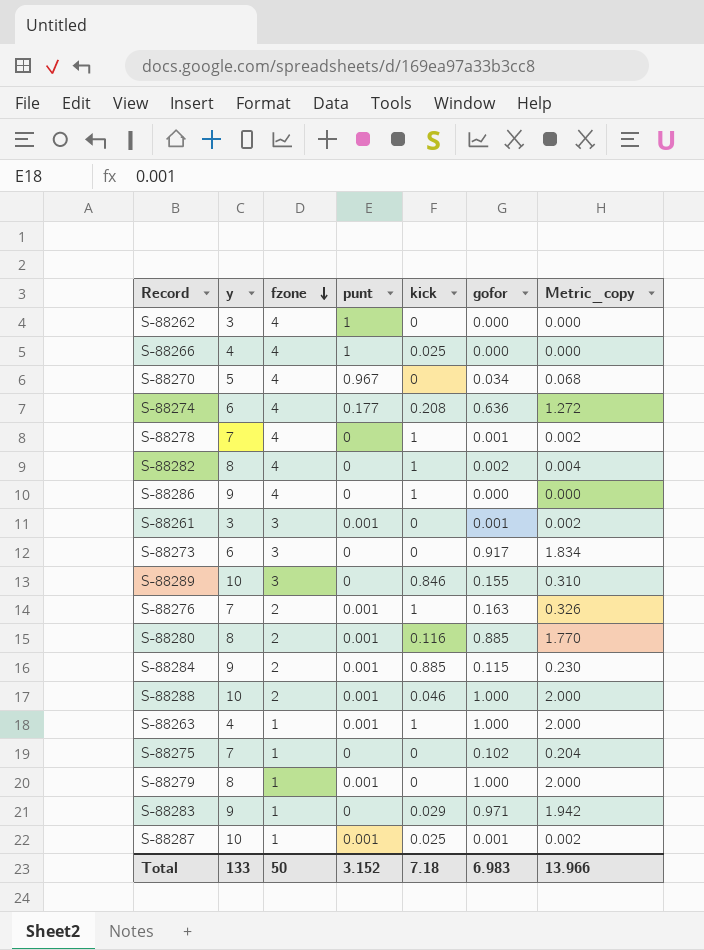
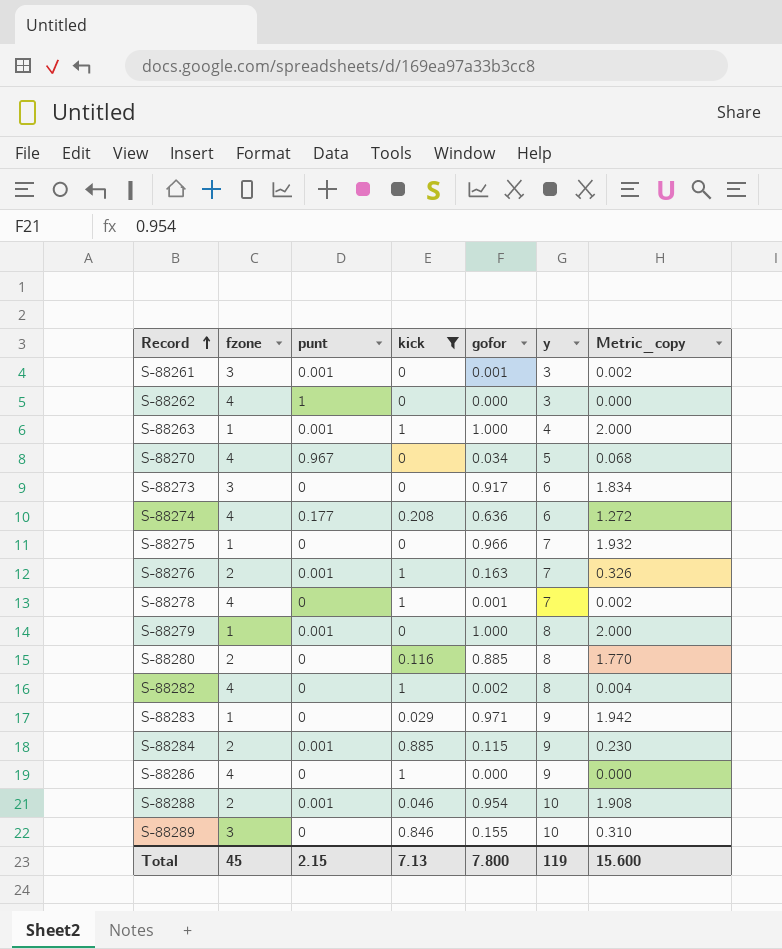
filter: none -> kick != 0.025
row order: fzone descending -> Record ascending
column y | position: 2 -> 6
S-88275 | gofor: 0.102 -> 0.966
S-88275 | Metric_copy: 0.204 -> 1.932
S-88280 | punt: 0.001 -> 0
S-88288 | gofor: 1.000 -> 0.954
S-88288 | Metric_copy: 2.000 -> 1.908
Total | fzone: 50 -> 45
Total | punt: 3.152 -> 2.15
Total | kick: 7.18 -> 7.13
Total | gofor: 6.983 -> 7.800
Total | y: 133 -> 119
Total | Metric_copy: 13.966 -> 15.600

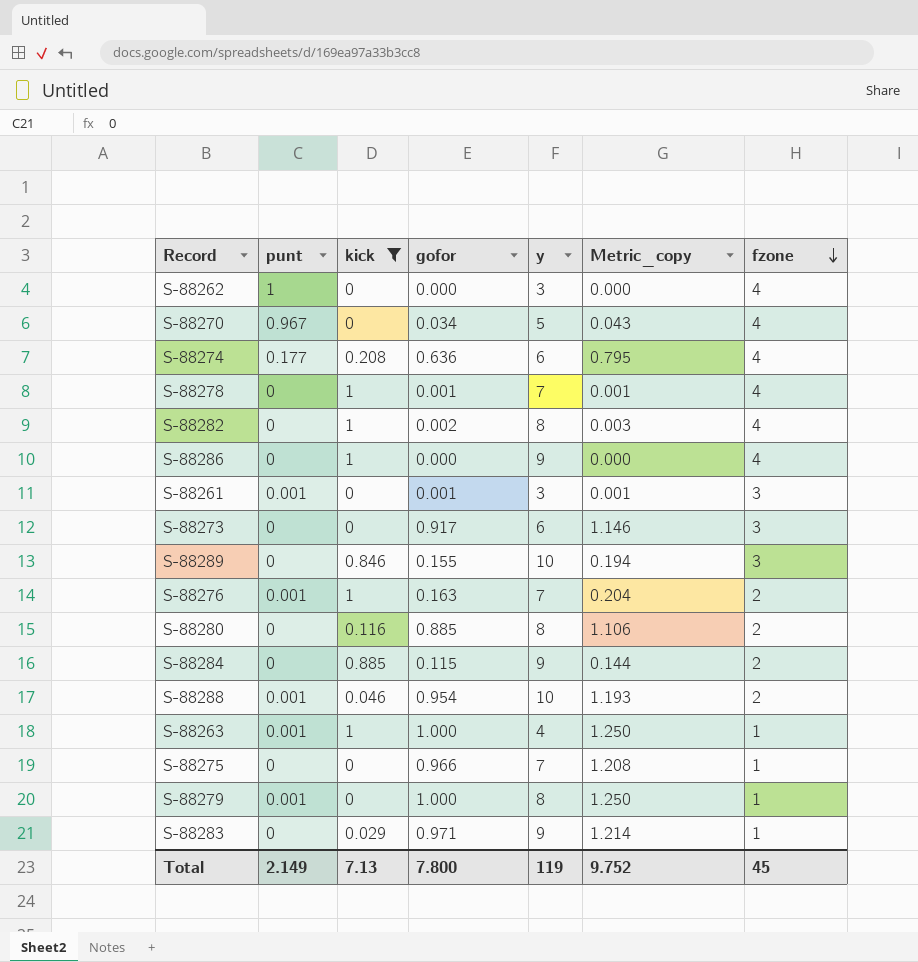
row order: Record ascending -> fzone descending
column Metric_copy | formula: [gofor] * 2 -> [gofor] * 1.25
column fzone | position: 2 -> 7
S-88284 | punt: 0.001 -> 0
Total | punt: 2.15 -> 2.149
Total | Metric_copy: 15.600 -> 9.752

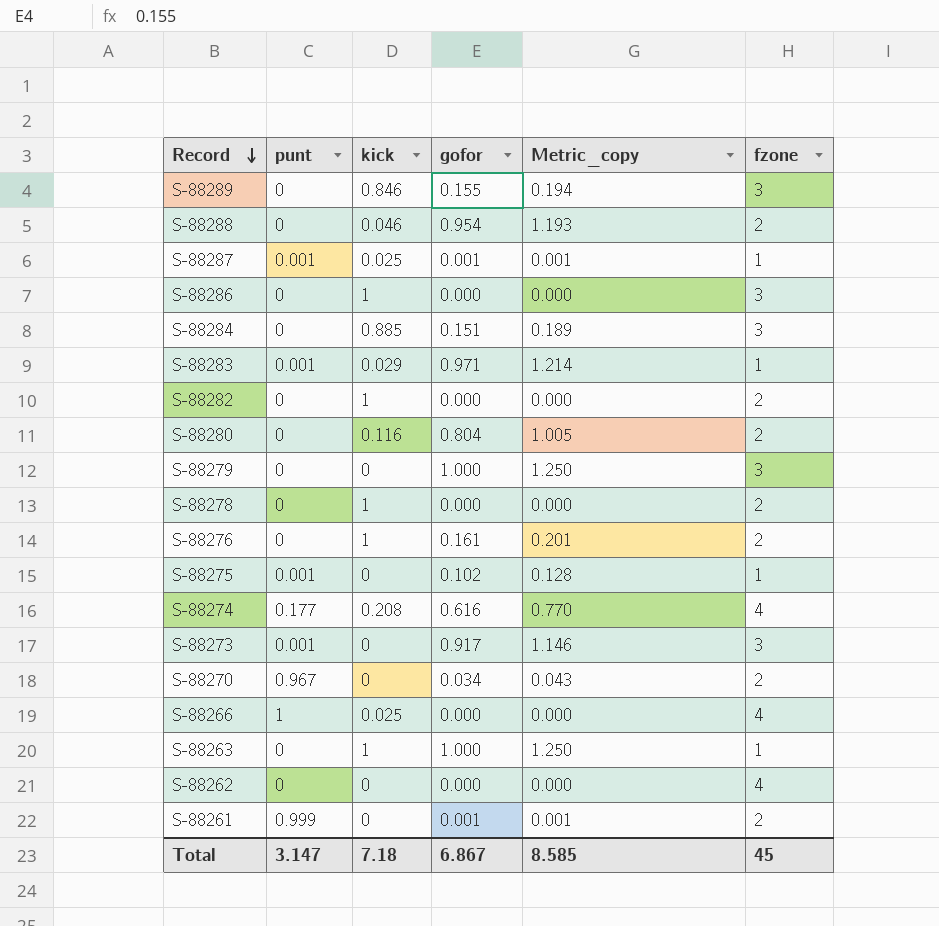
filter: kick != 0.025 -> none
row order: fzone descending -> Record descending
column y | position: 5 -> none
S-88288 | punt: 0.001 -> 0
S-88286 | fzone: 4 -> 3
S-88284 | gofor: 0.115 -> 0.151
S-88284 | Metric_copy: 0.144 -> 0.189
S-88284 | fzone: 2 -> 3
S-88283 | punt: 0 -> 0.001
S-88282 | gofor: 0.002 -> 0.000
S-88282 | Metric_copy: 0.003 -> 0.000
S-88282 | fzone: 4 -> 2
S-88280 | gofor: 0.885 -> 0.804
S-88280 | Metric_copy: 1.106 -> 1.005
S-88279 | punt: 0.001 -> 0
S-88279 | fzone: 1 -> 3
S-88278 | gofor: 0.001 -> 0.000
S-88278 | Metric_copy: 0.001 -> 0.000
S-88278 | fzone: 4 -> 2
S-88276 | punt: 0.001 -> 0
S-88276 | gofor: 0.163 -> 0.161
S-88276 | Metric_copy: 0.204 -> 0.201
S-88275 | punt: 0 -> 0.001
S-88275 | gofor: 0.966 -> 0.102
S-88275 | Metric_copy: 1.208 -> 0.128
S-88274 | gofor: 0.636 -> 0.616
S-88274 | Metric_copy: 0.795 -> 0.770
S-88273 | punt: 0 -> 0.001
S-88270 | fzone: 4 -> 2
S-88263 | punt: 0.001 -> 0
S-88262 | punt: 1 -> 0
S-88261 | punt: 0.001 -> 0.999
S-88261 | fzone: 3 -> 2
Total | punt: 2.149 -> 3.147
Total | kick: 7.13 -> 7.18
Total | gofor: 7.800 -> 6.867
Total | Metric_copy: 9.752 -> 8.585

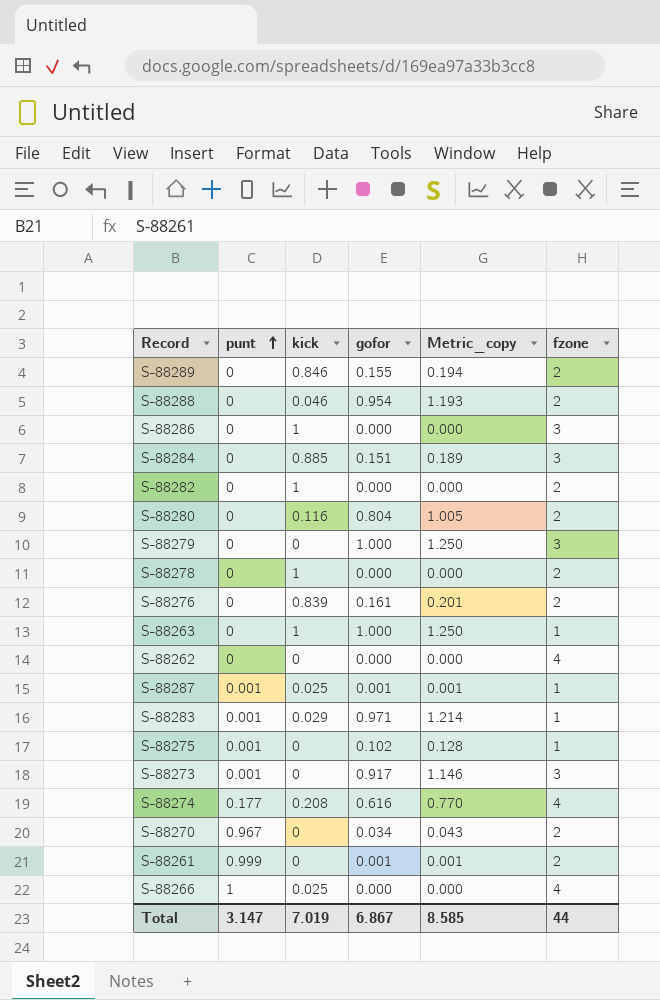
row order: Record descending -> punt ascending
S-88289 | fzone: 3 -> 2
S-88276 | kick: 1 -> 0.839
Total | kick: 7.18 -> 7.019
Total | fzone: 45 -> 44

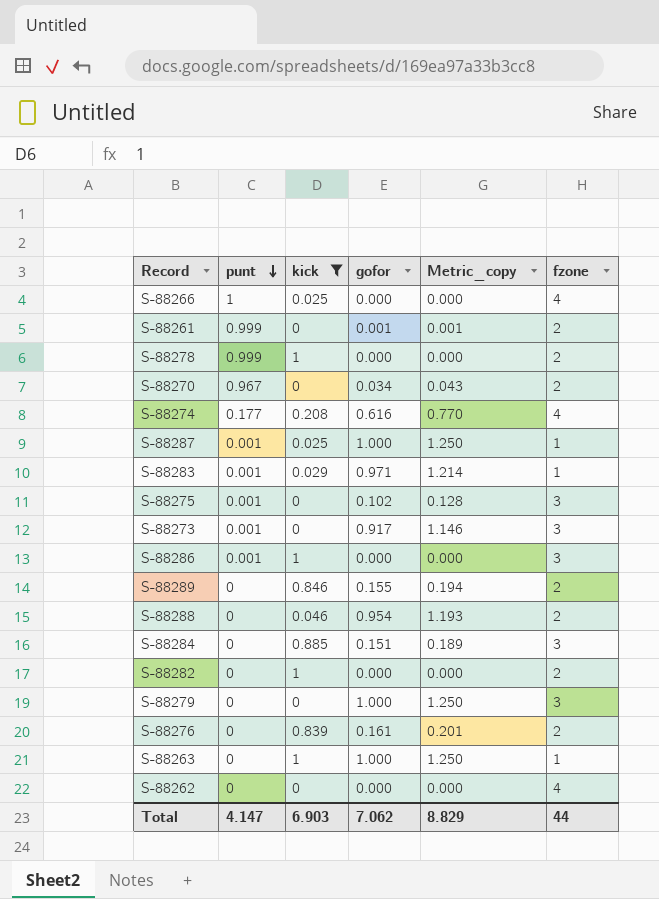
filter: none -> kick != 0.116
row order: punt ascending -> punt descending
S-88278 | punt: 0 -> 0.999
S-88287 | gofor: 0.001 -> 1.000
S-88287 | Metric_copy: 0.001 -> 1.250
S-88275 | fzone: 1 -> 3
S-88286 | punt: 0 -> 0.001
Total | punt: 3.147 -> 4.147
Total | kick: 7.019 -> 6.903
Total | gofor: 6.867 -> 7.062
Total | Metric_copy: 8.585 -> 8.829

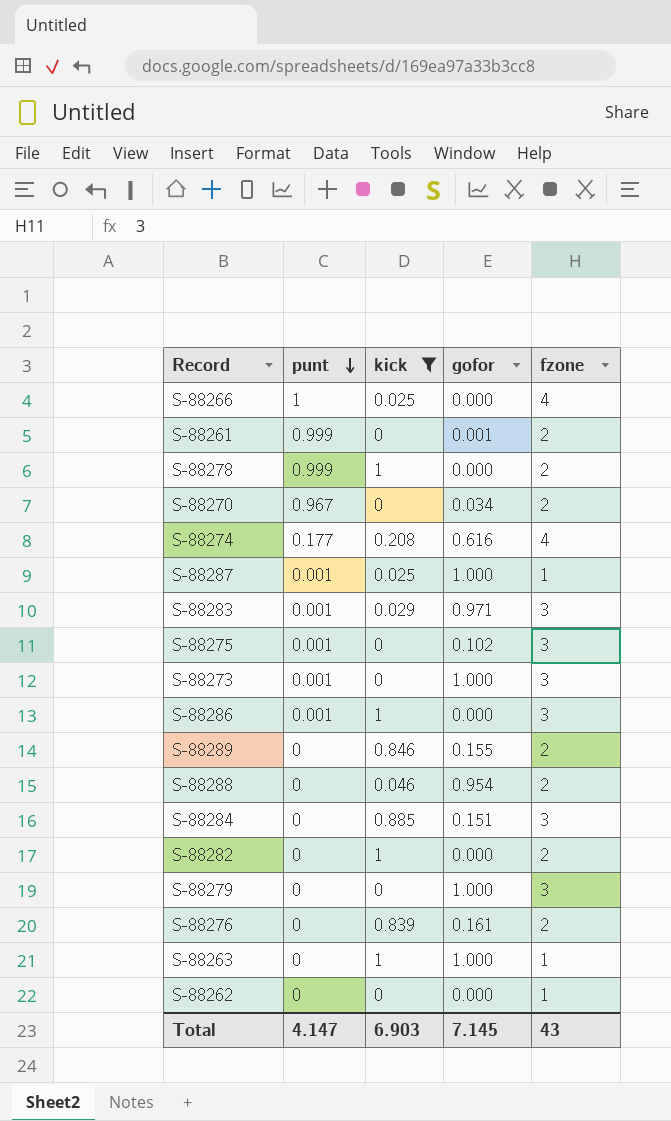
column Metric_copy | formula: [gofor] * 1.25 -> none
S-88283 | fzone: 1 -> 3
S-88273 | gofor: 0.917 -> 1.000
S-88262 | fzone: 4 -> 1
Total | gofor: 7.062 -> 7.145
Total | fzone: 44 -> 43

